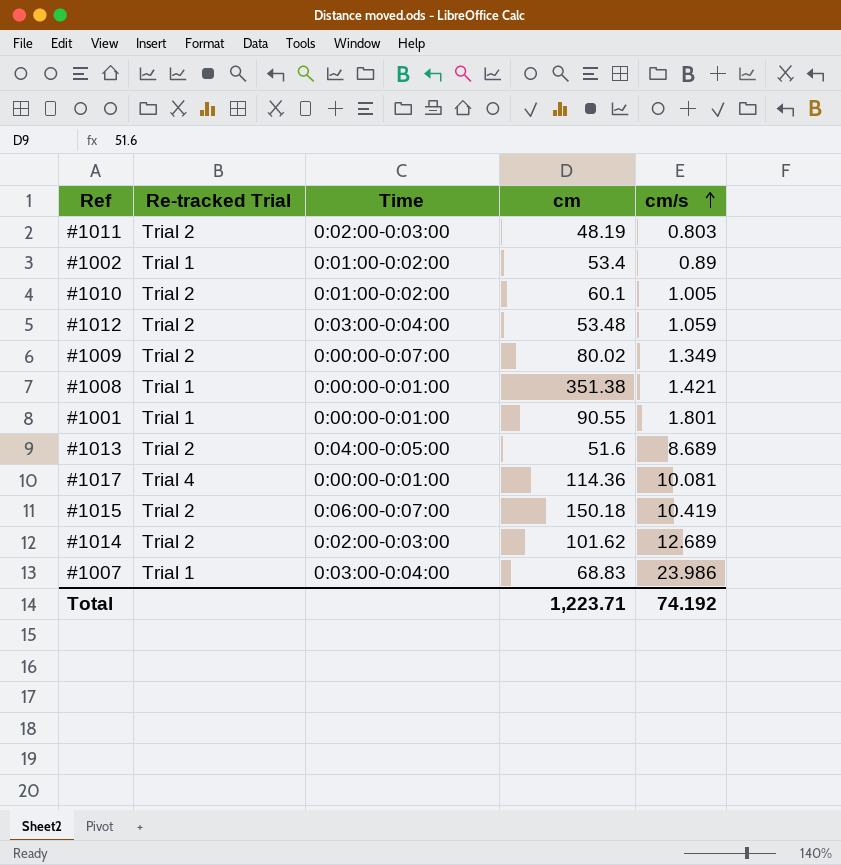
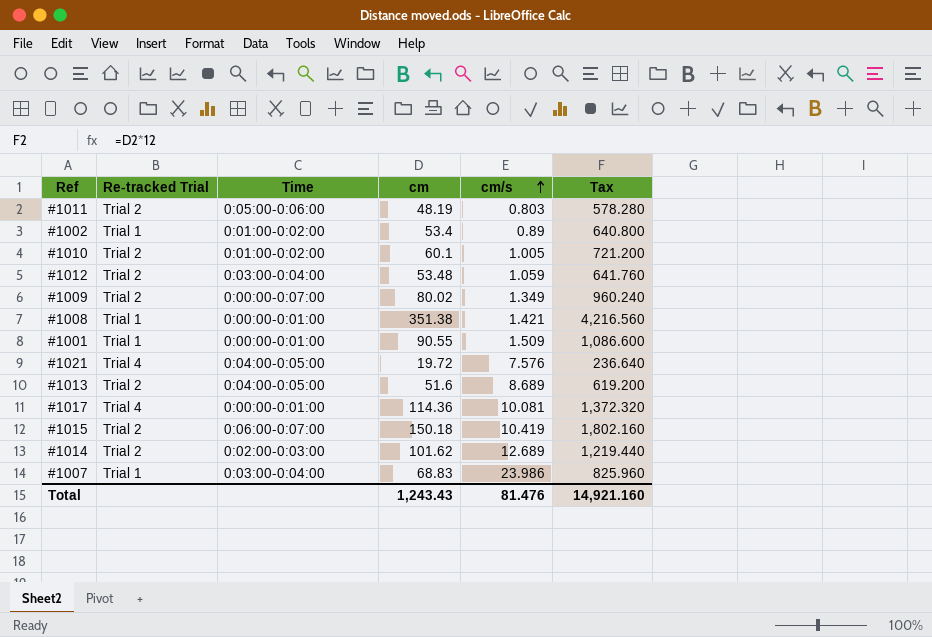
column Tax | formula: none -> [cm] * 12
#1011 | Time: 0:02:00-0:03:00 -> 0:05:00-0:06:00
#1001 | cm/s: 1.801 -> 1.509
row #1021: none -> Trial 4 | 0:04:00-0:05:00 | 19.72 | 7.576 | 236.640
Total | cm: 1,223.71 -> 1,243.43
Total | cm/s: 74.192 -> 81.476

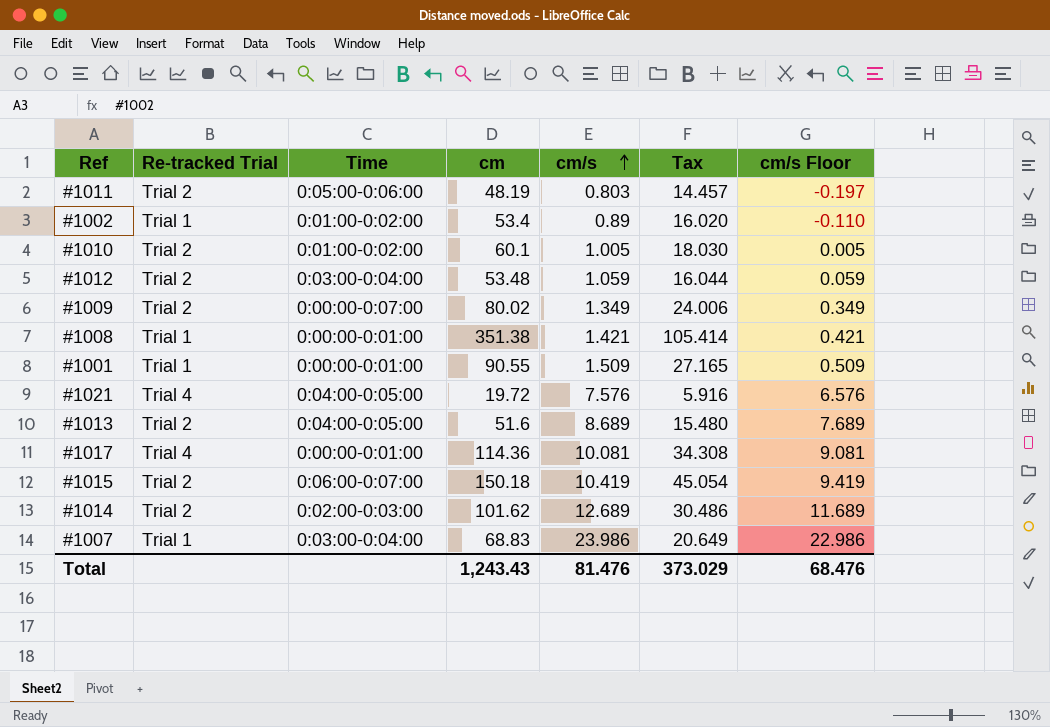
column Tax | formula: [cm] * 12 -> [cm] * 0.3
column cm/s Floor | formula: none -> [cm/s] - 1
Total | Tax: 14,921.160 -> 373.029

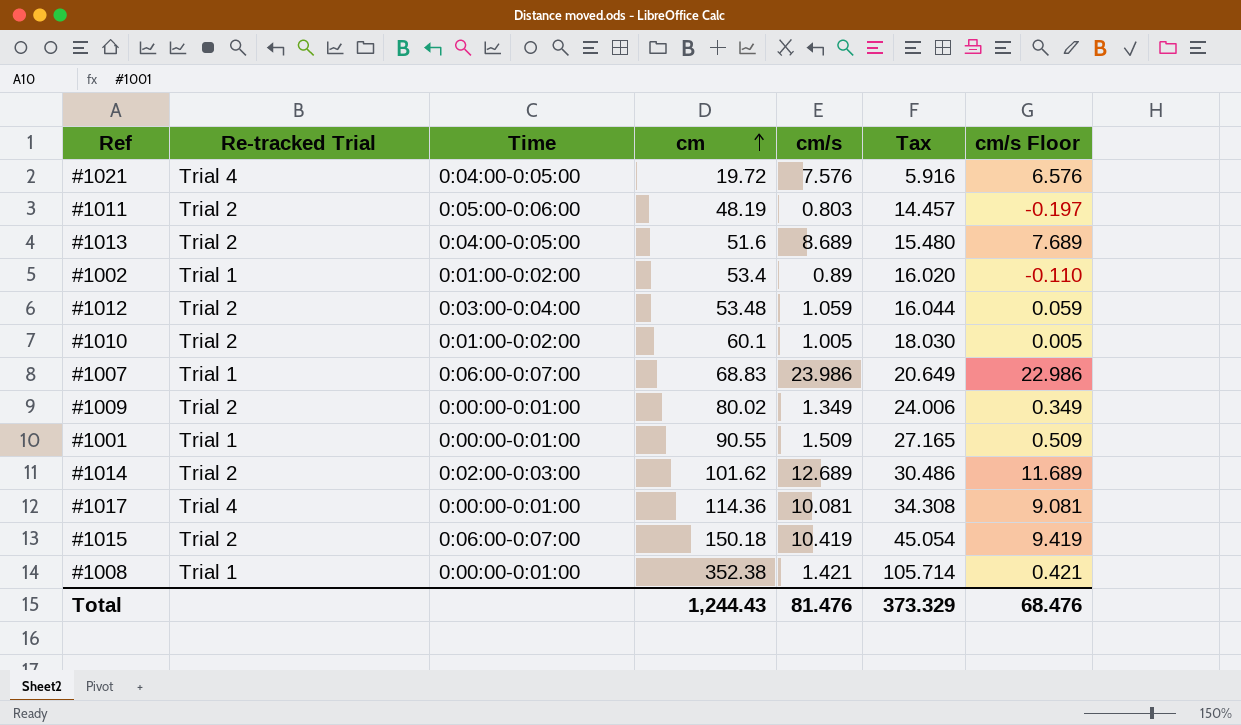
row order: cm/s ascending -> cm ascending
#1007 | Time: 0:03:00-0:04:00 -> 0:06:00-0:07:00
#1009 | Time: 0:00:00-0:07:00 -> 0:00:00-0:01:00
#1008 | cm: 351.38 -> 352.38
#1008 | Tax: 105.414 -> 105.714
Total | cm: 1,243.43 -> 1,244.43
Total | Tax: 373.029 -> 373.329

